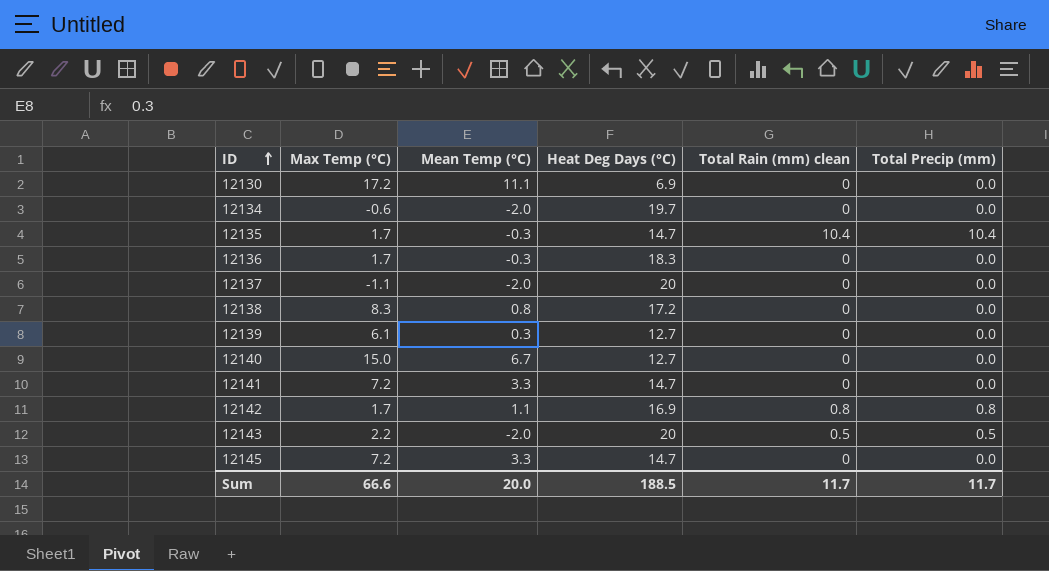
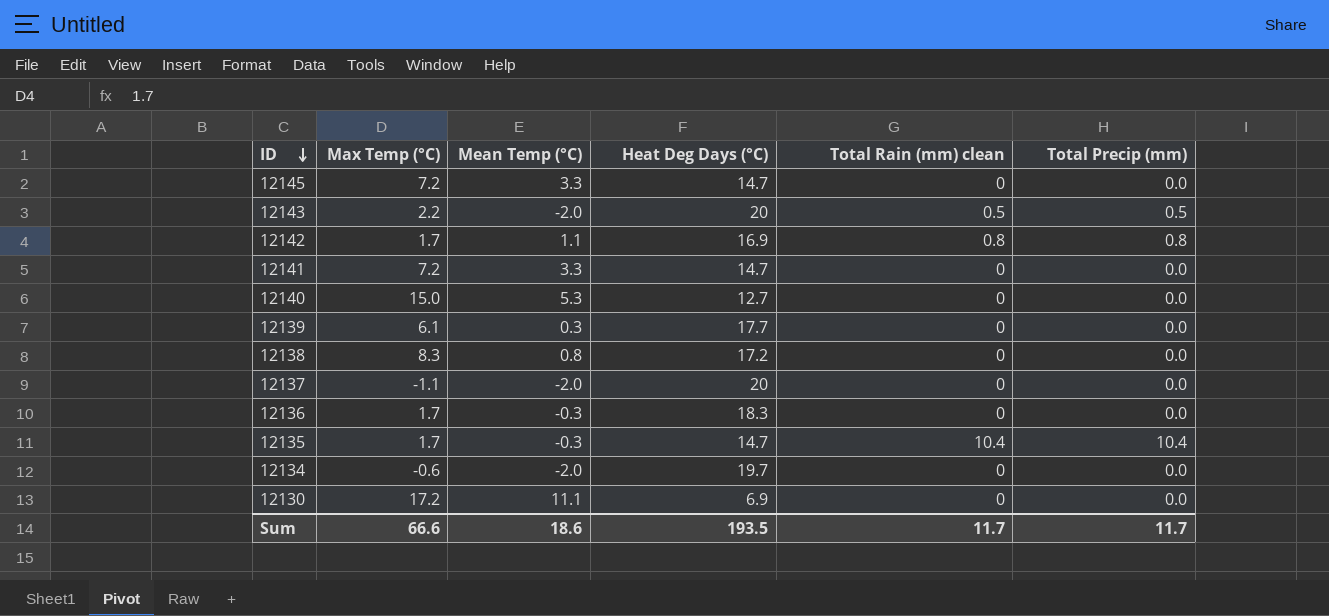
row order: ID ascending -> ID descending
12140 | Mean Temp (°C): 6.7 -> 5.3
12139 | Heat Deg Days (°C): 12.7 -> 17.7
Sum | Mean Temp (°C): 20.0 -> 18.6
Sum | Heat Deg Days (°C): 188.5 -> 193.5

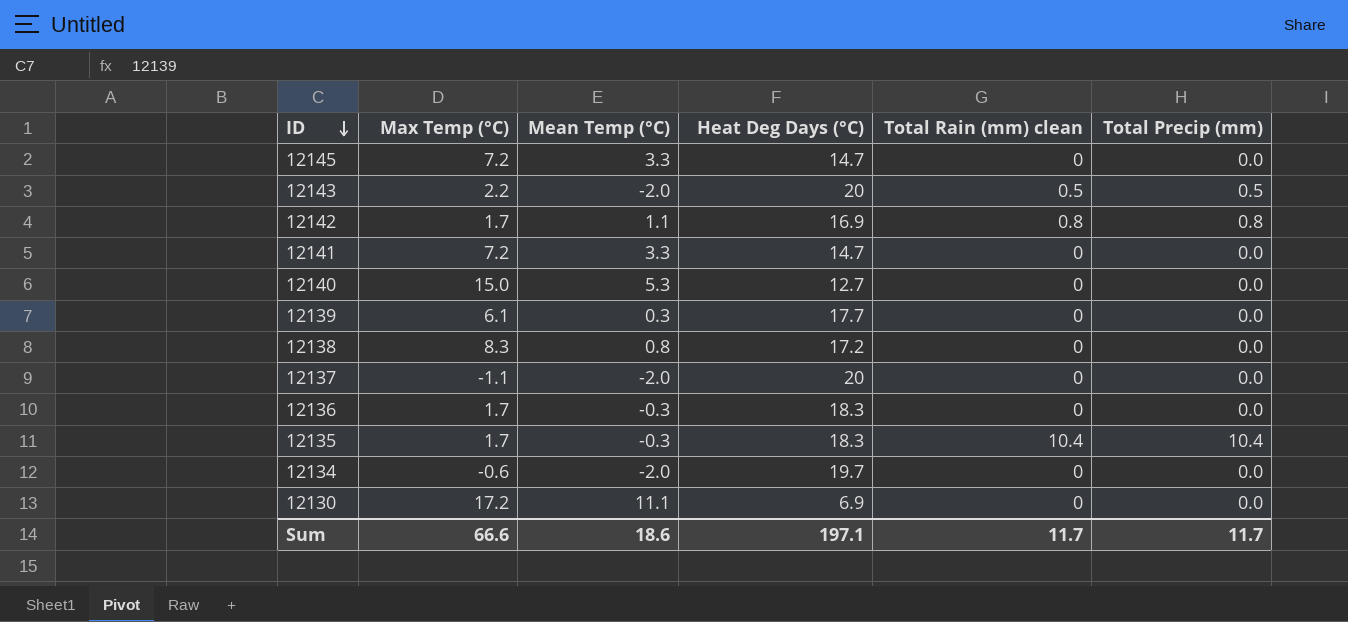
12135 | Heat Deg Days (°C): 14.7 -> 18.3
Sum | Heat Deg Days (°C): 193.5 -> 197.1

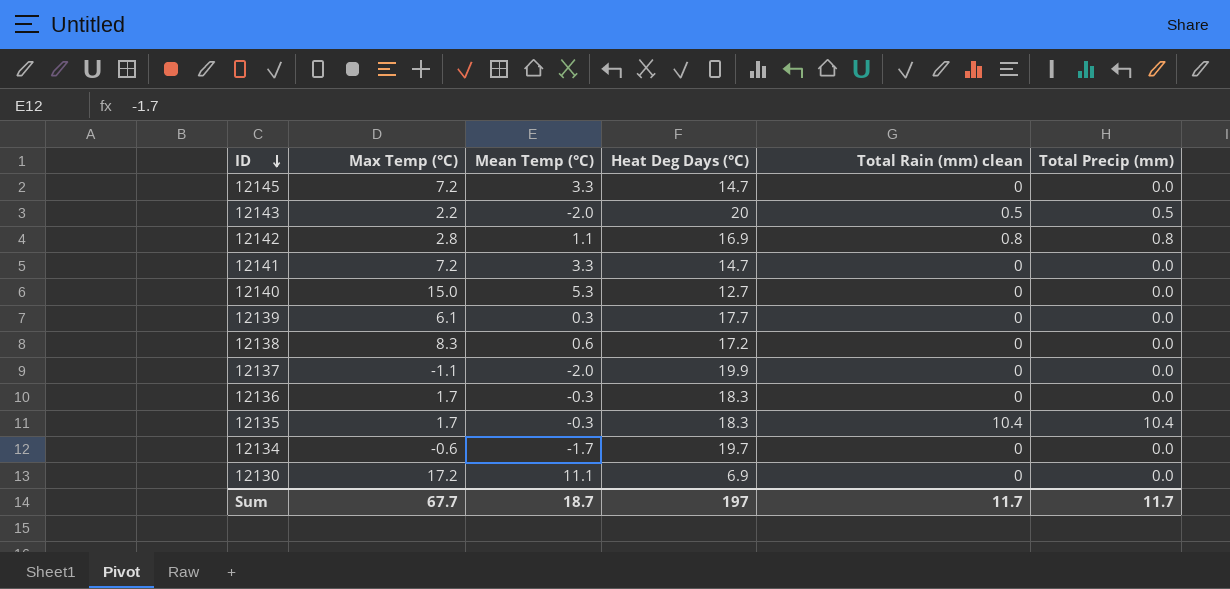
12142 | Max Temp (°C): 1.7 -> 2.8
12138 | Mean Temp (°C): 0.8 -> 0.6
12137 | Heat Deg Days (°C): 20 -> 19.9
12134 | Mean Temp (°C): -2.0 -> -1.7
Sum | Max Temp (°C): 66.6 -> 67.7
Sum | Mean Temp (°C): 18.6 -> 18.7
Sum | Heat Deg Days (°C): 197.1 -> 197

